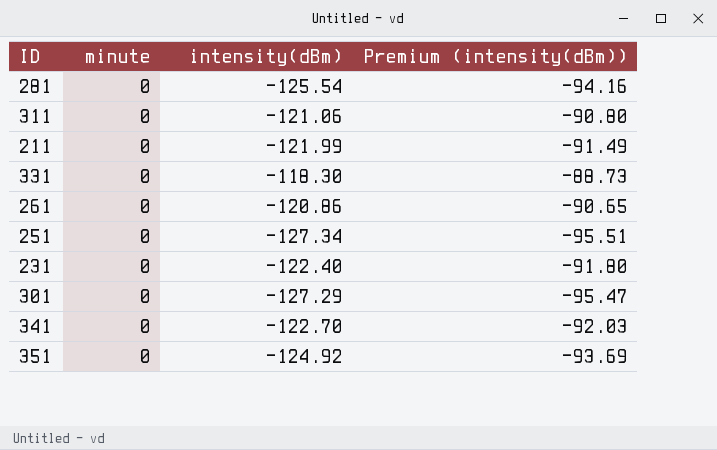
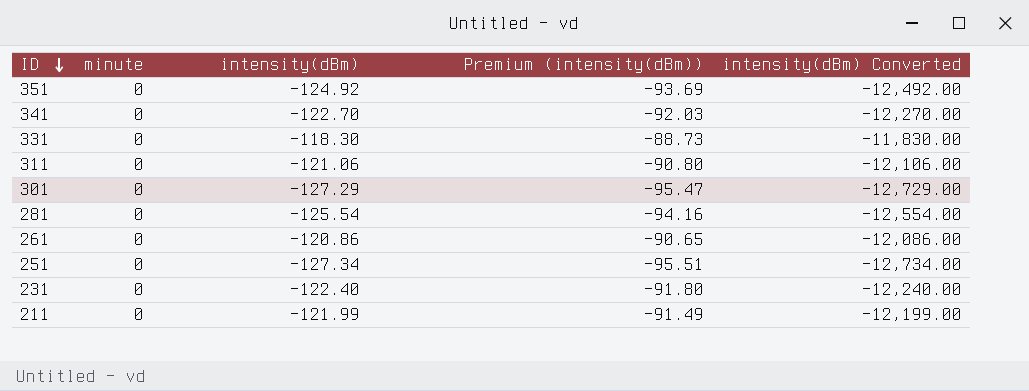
row order: none -> ID descending
column intensity(dBm) Converted | formula: none -> [intensity(dBm)] * 100

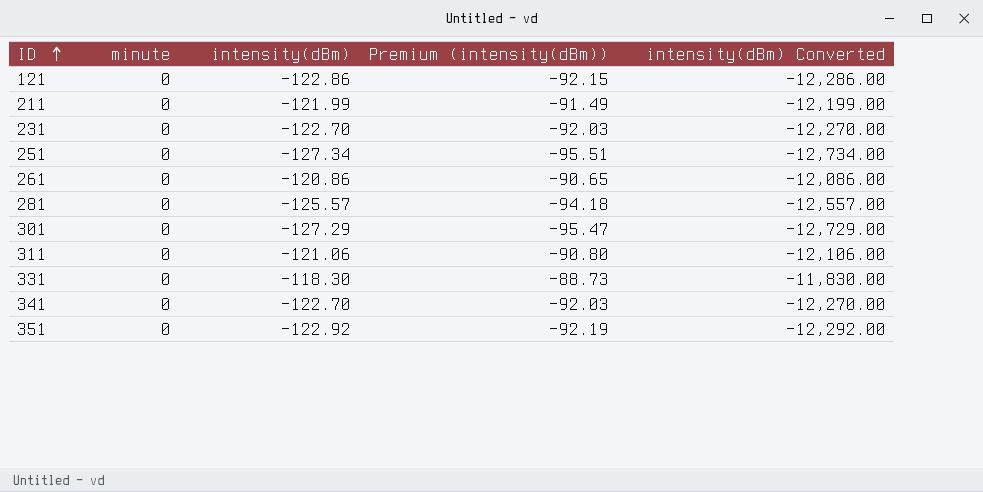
row order: ID descending -> ID ascending
row 121: none -> 0 | -122.86 | -92.15 | -12,286.00
231 | intensity(dBm): -122.40 -> -122.70
231 | Premium (intensity(dBm)): -91.80 -> -92.03
231 | intensity(dBm) Converted: -12,240.00 -> -12,270.00
281 | intensity(dBm): -125.54 -> -125.57
281 | Premium (intensity(dBm)): -94.16 -> -94.18
281 | intensity(dBm) Converted: -12,554.00 -> -12,557.00
351 | intensity(dBm): -124.92 -> -122.92
351 | Premium (intensity(dBm)): -93.69 -> -92.19
351 | intensity(dBm) Converted: -12,492.00 -> -12,292.00

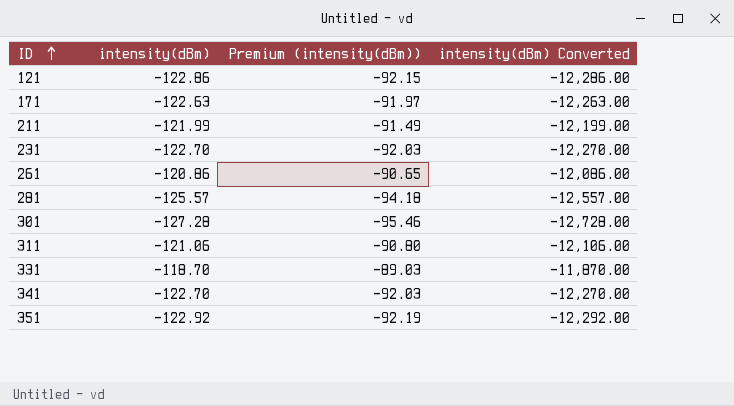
column minute | position: 2 -> none
row 251: 0 | -127.34 | -95.51 | -12,734.00 -> none
row 171: none -> -122.63 | -91.97 | -12,263.00
301 | intensity(dBm): -127.29 -> -127.28
301 | Premium (intensity(dBm)): -95.47 -> -95.46
301 | intensity(dBm) Converted: -12,729.00 -> -12,728.00
331 | intensity(dBm): -118.30 -> -118.70
331 | Premium (intensity(dBm)): -88.73 -> -89.03
331 | intensity(dBm) Converted: -11,830.00 -> -11,870.00

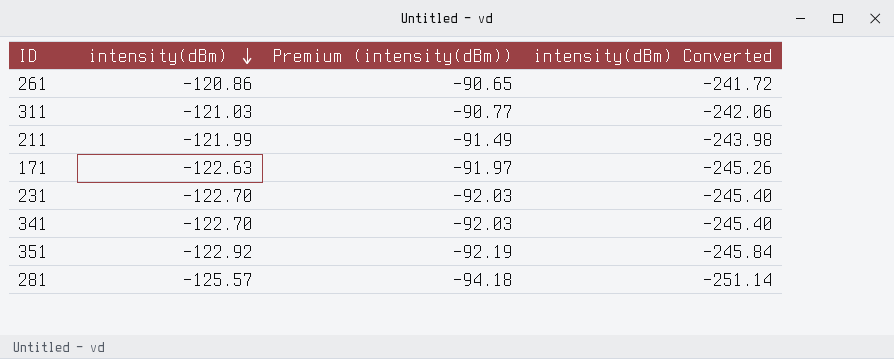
row order: ID ascending -> intensity(dBm) descending
column intensity(dBm) Converted | formula: [intensity(dBm)] * 100 -> [intensity(dBm)] * 2
row 121: -122.86 | -92.15 | -12,286.00 -> none
row 301: -127.28 | -95.46 | -12,728.00 -> none
row 331: -118.70 | -89.03 | -11,870.00 -> none
311 | intensity(dBm): -121.06 -> -121.03
311 | Premium (intensity(dBm)): -90.80 -> -90.77

